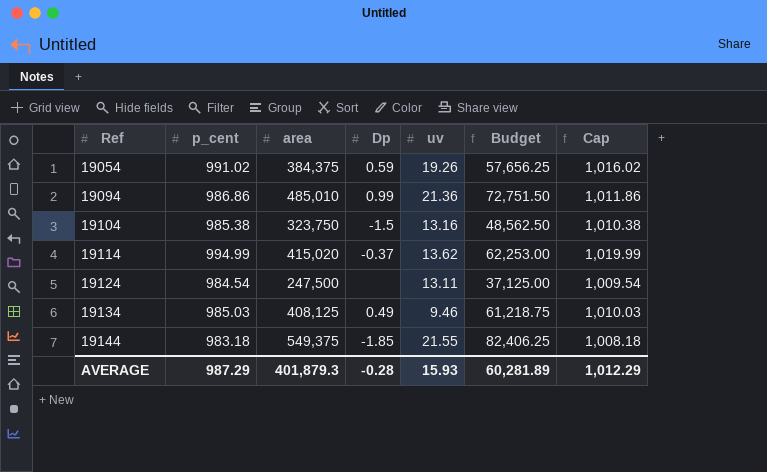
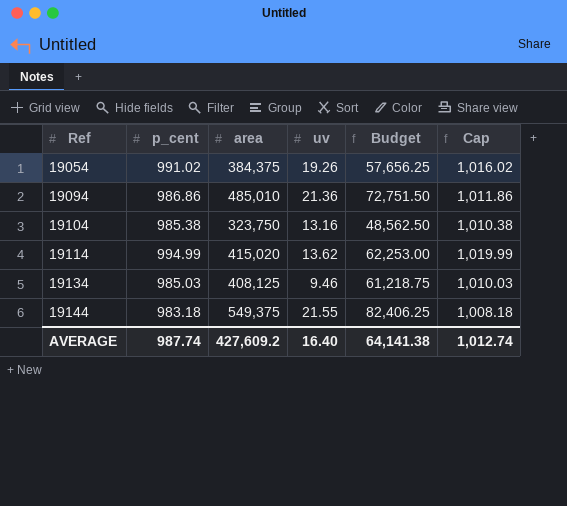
column Dp | position: 4 -> none
row 19124: 984.54 | 247,500 | none | 13.11 | 37,125.00 | 1,009.54 -> none
AVERAGE | p_cent: 987.29 -> 987.74
AVERAGE | area: 401,879.3 -> 427,609.2
AVERAGE | uv: 15.93 -> 16.40
AVERAGE | Budget: 60,281.89 -> 64,141.38
AVERAGE | Cap: 1,012.29 -> 1,012.74

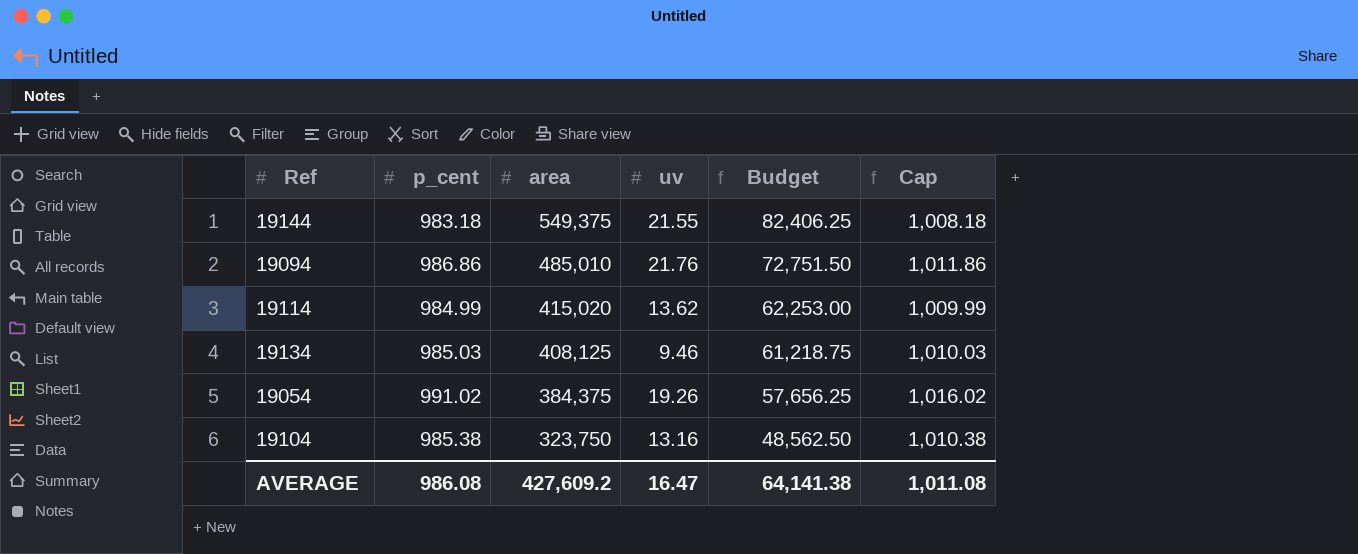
row order: Ref ascending -> area descending
19094 | uv: 21.36 -> 21.76
19114 | p_cent: 994.99 -> 984.99
19114 | Cap: 1,019.99 -> 1,009.99
AVERAGE | p_cent: 987.74 -> 986.08
AVERAGE | uv: 16.40 -> 16.47
AVERAGE | Cap: 1,012.74 -> 1,011.08

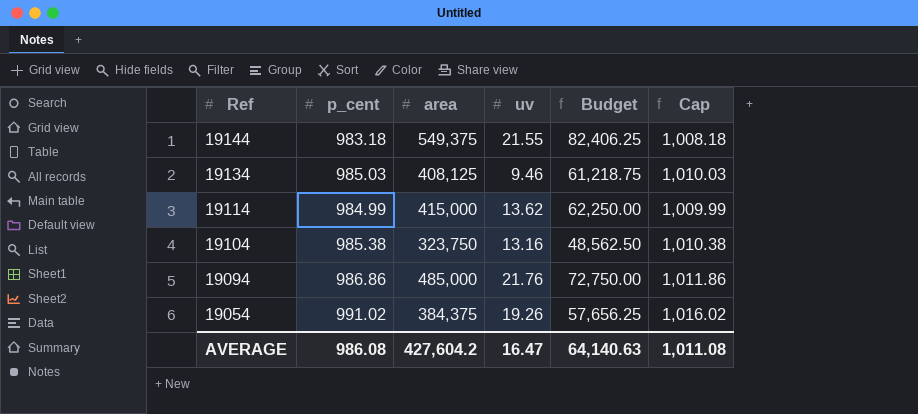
row order: area descending -> Ref descending
19114 | area: 415,020 -> 415,000
19114 | Budget: 62,253.00 -> 62,250.00
19094 | area: 485,010 -> 485,000
19094 | Budget: 72,751.50 -> 72,750.00
AVERAGE | area: 427,609.2 -> 427,604.2
AVERAGE | Budget: 64,141.38 -> 64,140.63

